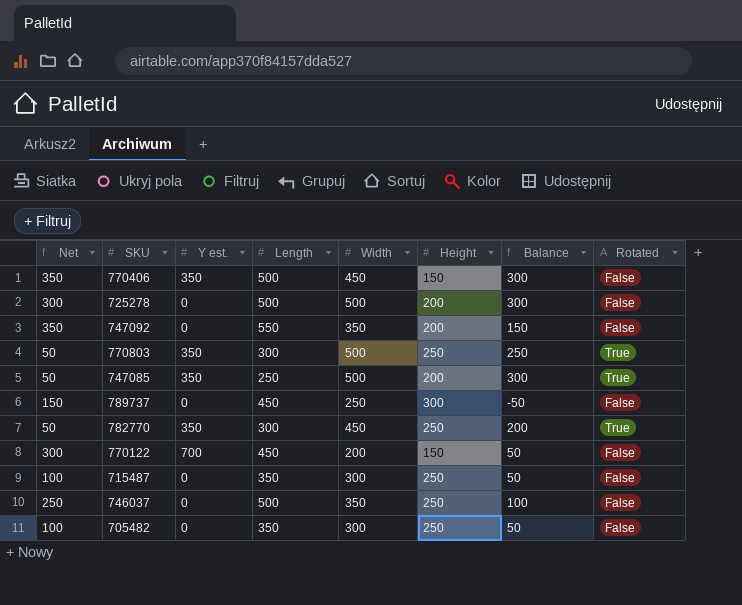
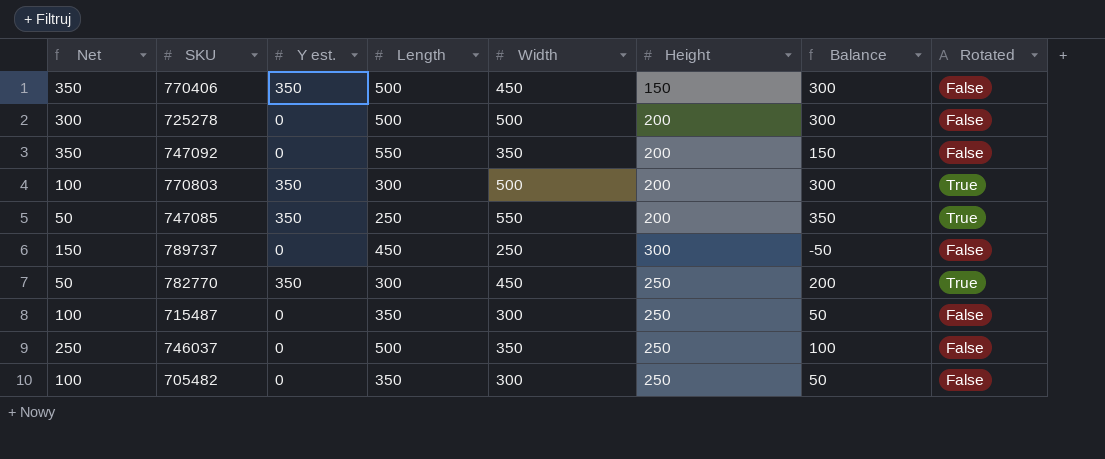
row 770122: 300 | 700 | 450 | 200 | 150 | 50 | False -> none
770803 | Net: 50 -> 100
770803 | Height: 250 -> 200
770803 | Balance: 250 -> 300
747085 | Width: 500 -> 550
747085 | Balance: 300 -> 350

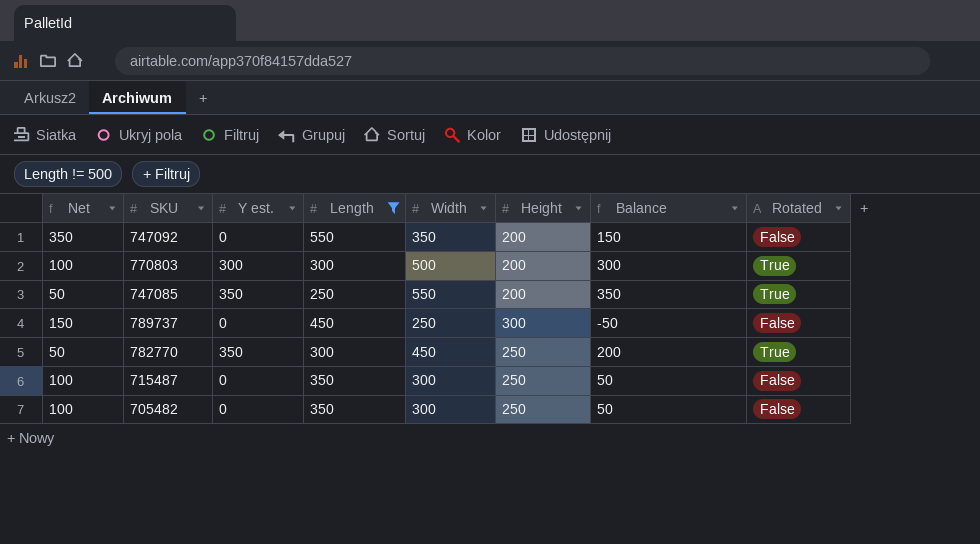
filter: none -> Length != 500
770803 | Y est.: 350 -> 300

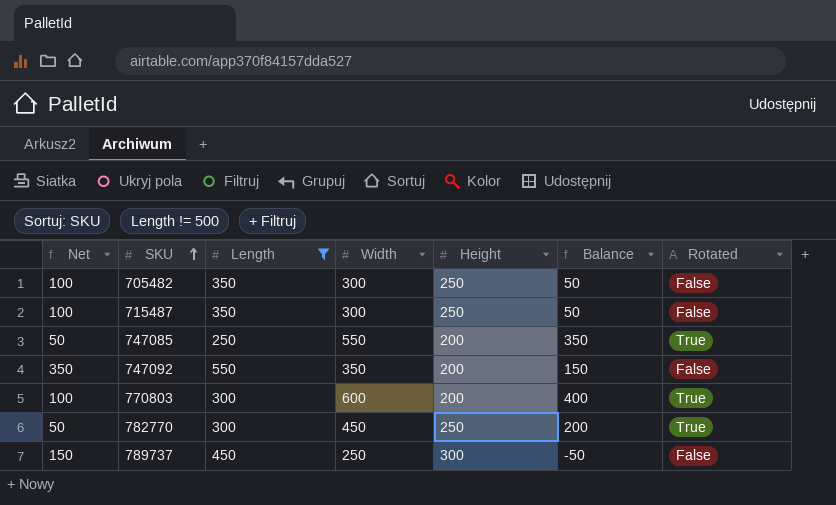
row order: none -> SKU ascending
column Y est. | position: 3 -> none
770803 | Width: 500 -> 600
770803 | Balance: 300 -> 400

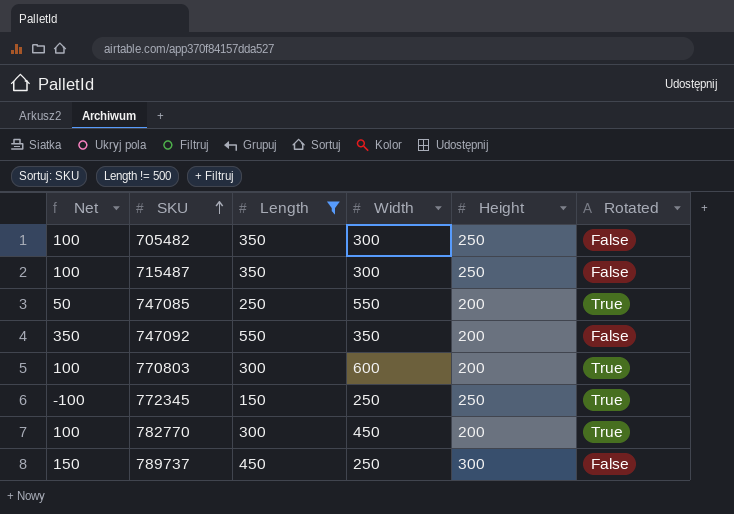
column Balance | formula: [Width] - [Height] -> none
row 772345: none -> -100 | 150 | 250 | 250 | True
782770 | Net: 50 -> 100
782770 | Height: 250 -> 200

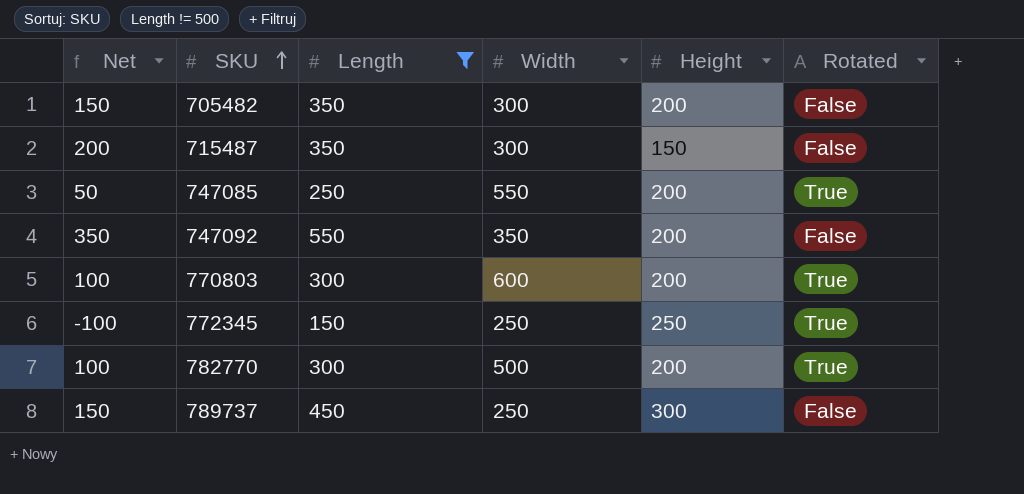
705482 | Net: 100 -> 150
705482 | Height: 250 -> 200
715487 | Net: 100 -> 200
715487 | Height: 250 -> 150
782770 | Width: 450 -> 500

